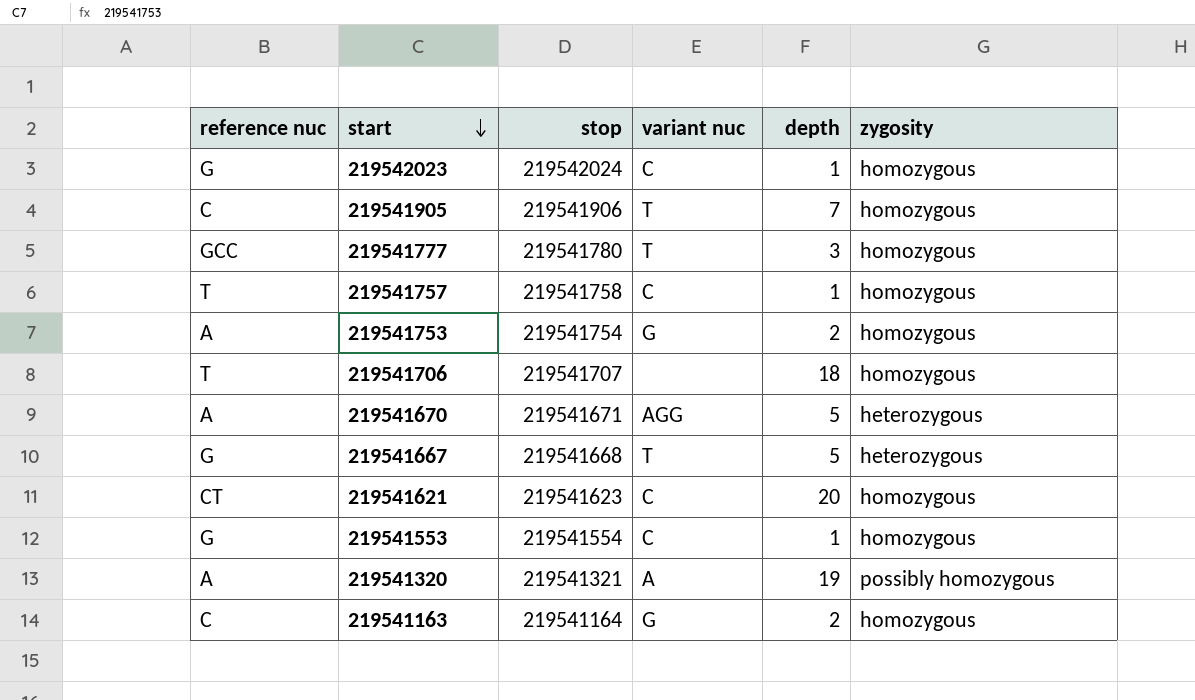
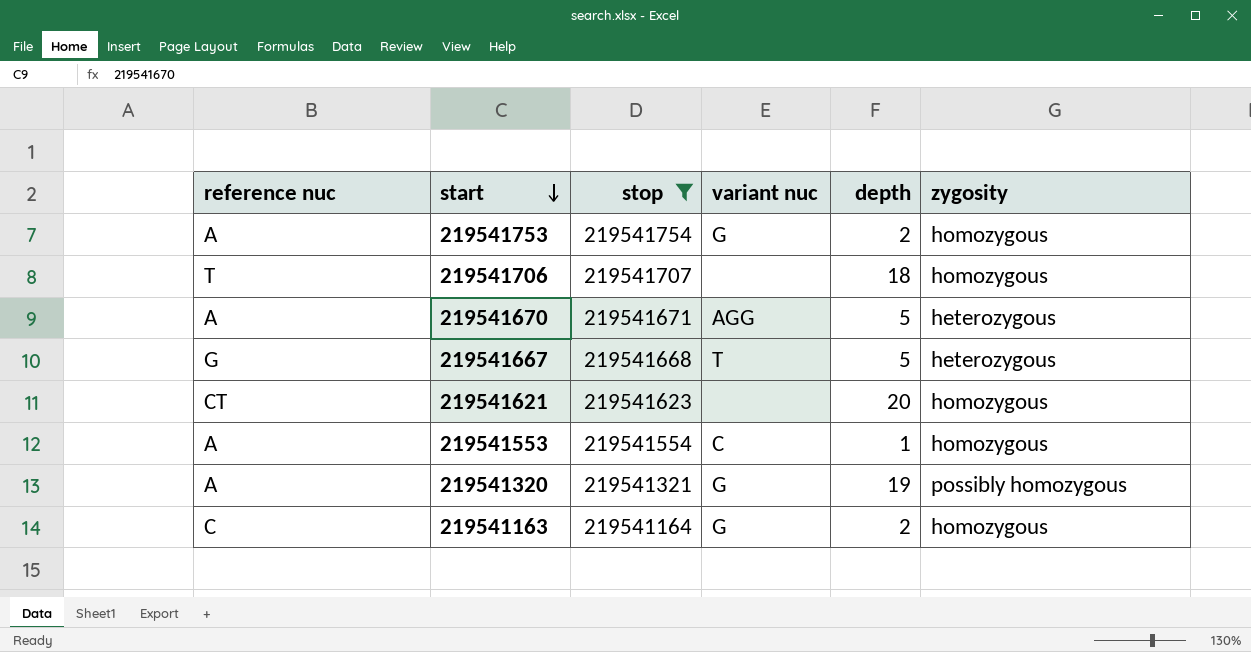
filter: none -> stop <= 219541754
219541621 | variant nuc: C -> none
219541553 | reference nuc: G -> A
219541320 | variant nuc: A -> G

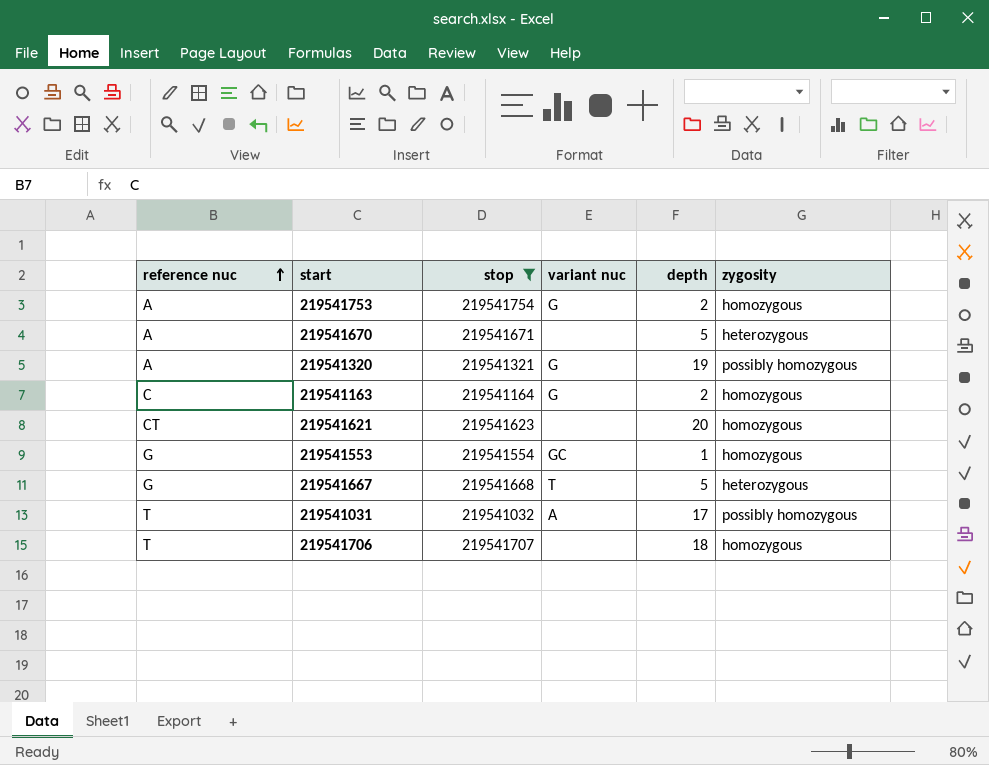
row order: start descending -> reference nuc ascending
219541670 | variant nuc: AGG -> none
219541553 | reference nuc: A -> G
219541553 | variant nuc: C -> GC
row 219541031: none -> T | 219541032 | A | 17 | possibly homozygous

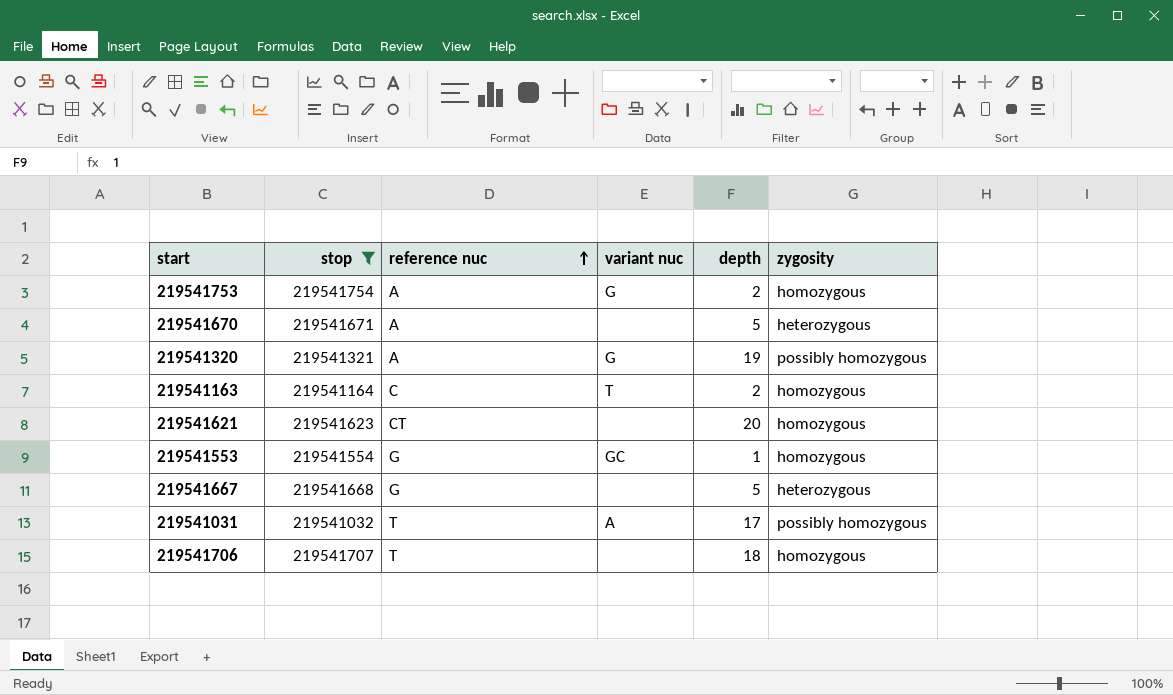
column reference nuc | position: 1 -> 3
219541163 | variant nuc: G -> T
219541667 | variant nuc: T -> none

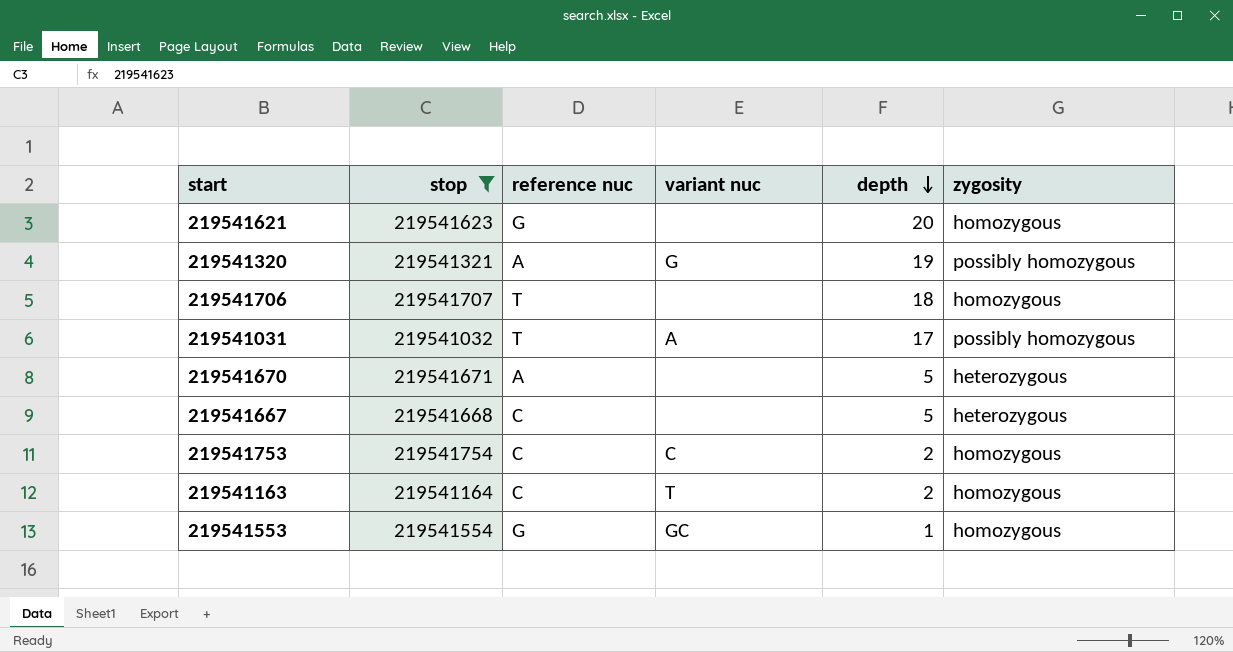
row order: reference nuc ascending -> depth descending
219541621 | reference nuc: CT -> G
219541667 | reference nuc: G -> C
219541753 | reference nuc: A -> C
219541753 | variant nuc: G -> C

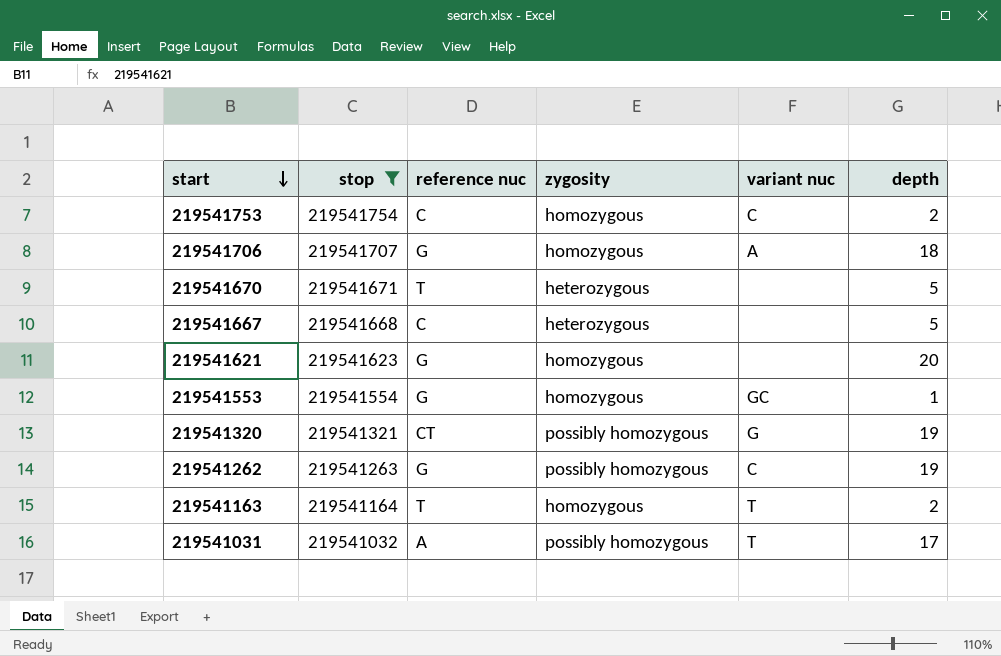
row order: depth descending -> start descending
column zygosity | position: 6 -> 4
219541706 | reference nuc: T -> G
219541706 | variant nuc: none -> A
219541670 | reference nuc: A -> T
219541320 | reference nuc: A -> CT
row 219541262: none -> 219541263 | G | possibly homozygous | C | 19
219541163 | reference nuc: C -> T
219541031 | reference nuc: T -> A
219541031 | variant nuc: A -> T

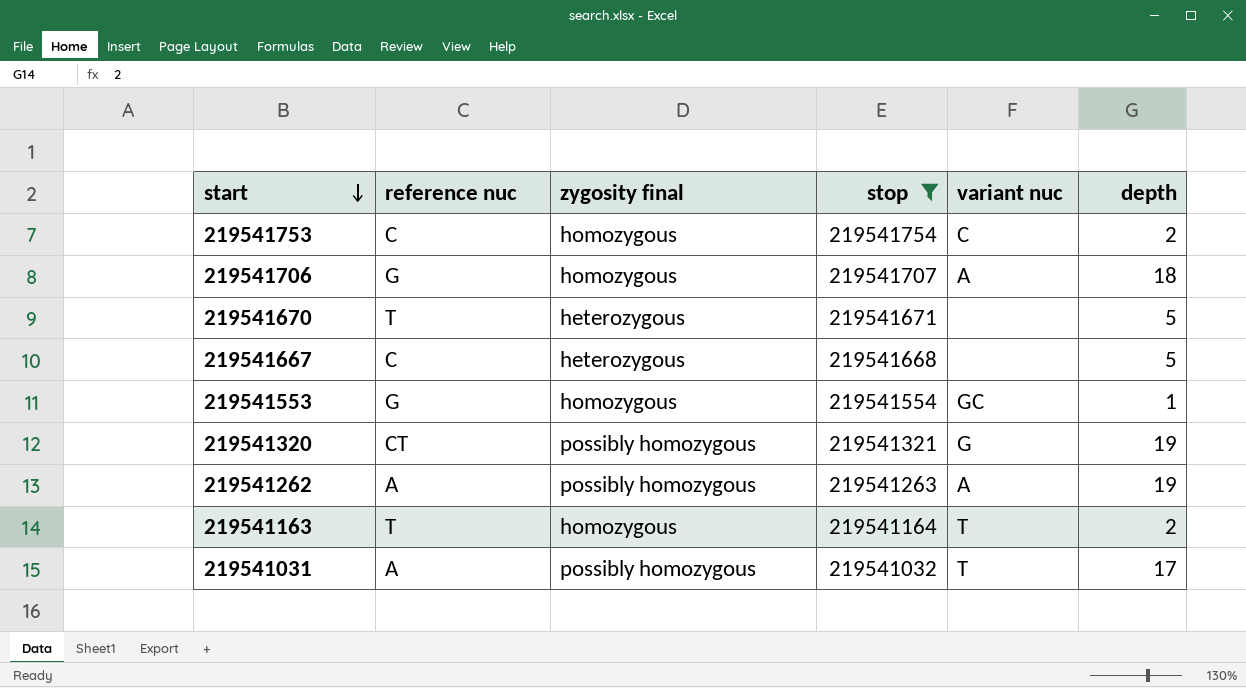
column name: zygosity -> zygosity final
column stop | position: 2 -> 4
row 219541621: 219541623 | G | homozygous | none | 20 -> none
219541262 | reference nuc: G -> A
219541262 | variant nuc: C -> A

